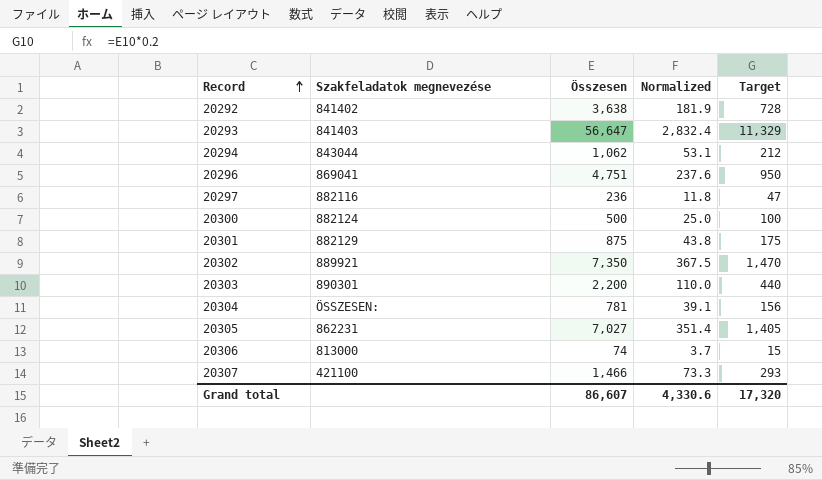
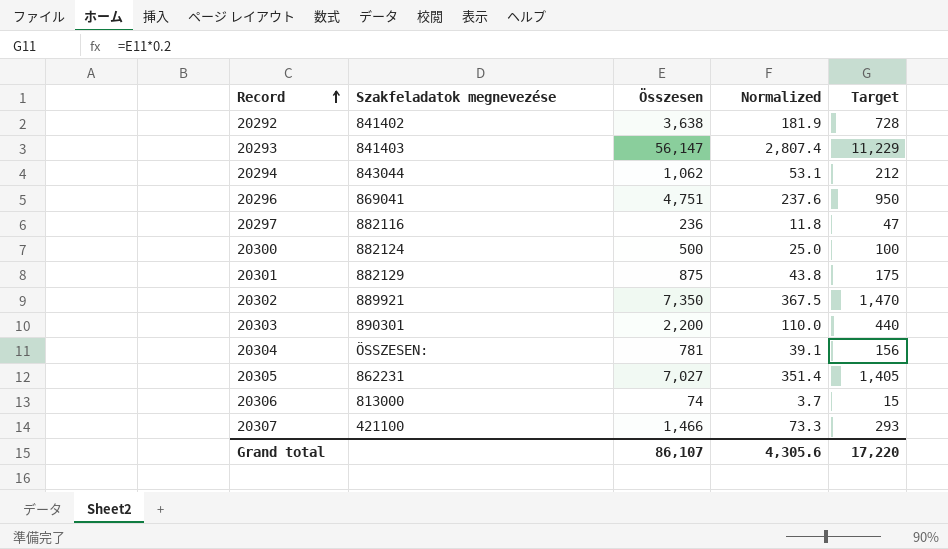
20293 | Összesen: 56,647 -> 56,147
20293 | Normalized: 2,832.4 -> 2,807.4
20293 | Target: 11,329 -> 11,229
Grand total | Összesen: 86,607 -> 86,107
Grand total | Normalized: 4,330.6 -> 4,305.6
Grand total | Target: 17,320 -> 17,220

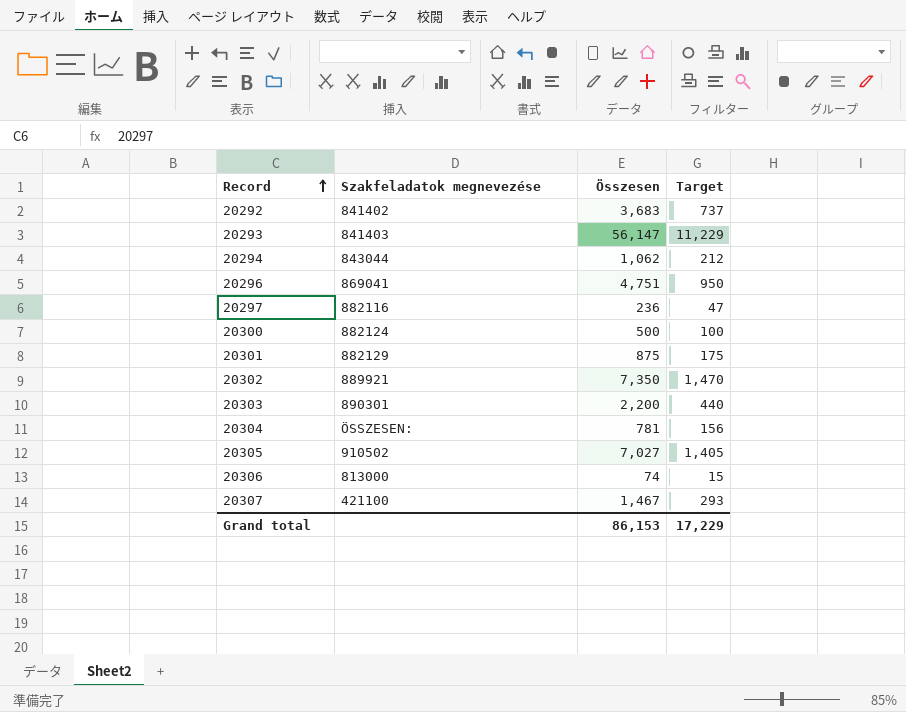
column Normalized | formula: [Összesen] * 0.05 -> none
20292 | Összesen: 3,638 -> 3,683
20292 | Target: 728 -> 737
20305 | Szakfeladatok megnevezése: 862231 -> 910502
20307 | Összesen: 1,466 -> 1,467
Grand total | Összesen: 86,107 -> 86,153
Grand total | Target: 17,220 -> 17,229

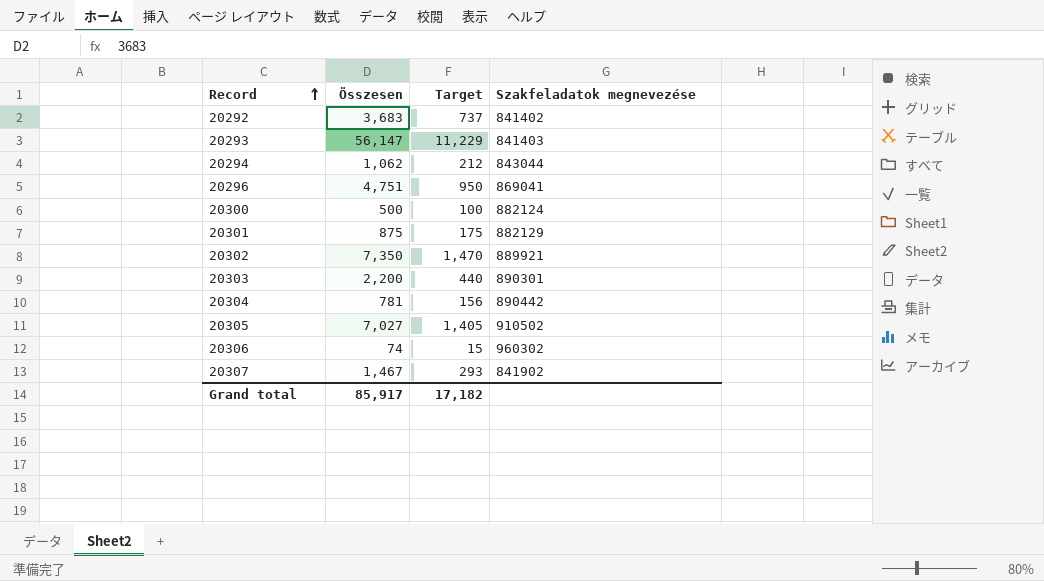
column Szakfeladatok megnevezése | position: 2 -> 4
row 20297: 882116 | 236 | 47 -> none
20304 | Szakfeladatok megnevezése: ÖSSZESEN: -> 890442
20306 | Szakfeladatok megnevezése: 813000 -> 960302
20307 | Szakfeladatok megnevezése: 421100 -> 841902
Grand total | Összesen: 86,153 -> 85,917
Grand total | Target: 17,229 -> 17,182

